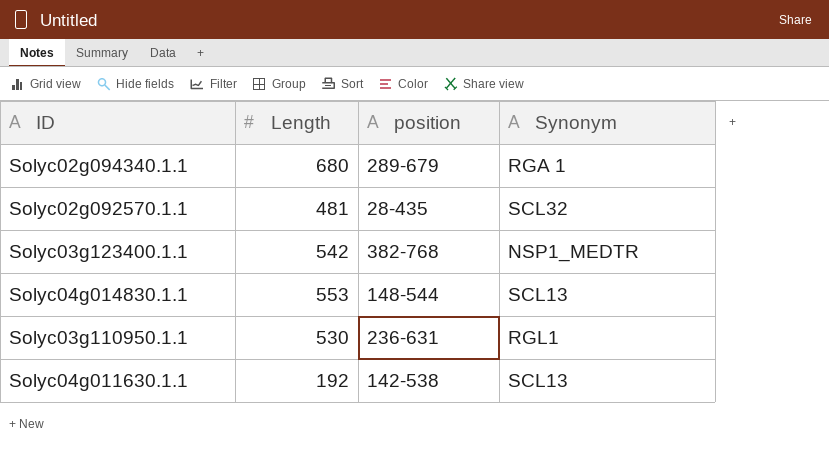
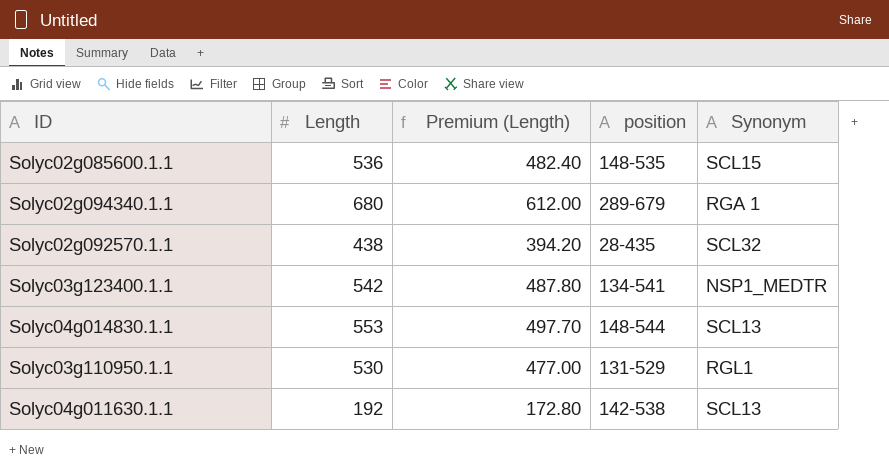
column Premium (Length) | formula: none -> [Length] * 0.9
row Solyc02g085600.1.1: none -> 536 | 482.40 | 148-535 | SCL15
Solyc02g092570.1.1 | Length: 481 -> 438
Solyc03g123400.1.1 | position: 382-768 -> 134-541
Solyc03g110950.1.1 | position: 236-631 -> 131-529

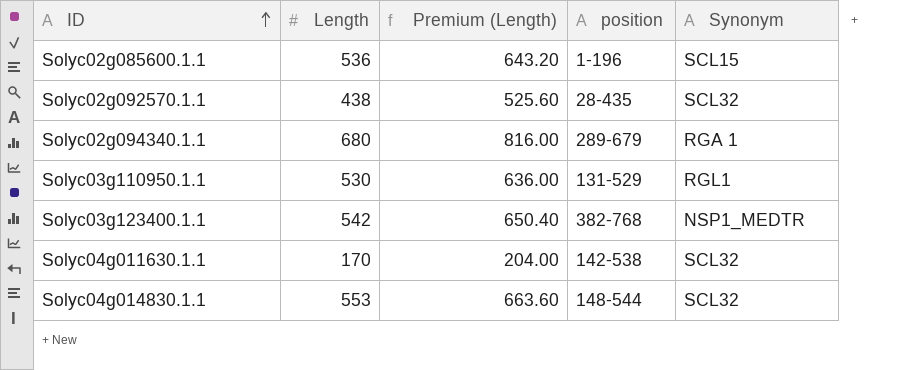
row order: none -> ID ascending
column Premium (Length) | formula: [Length] * 0.9 -> [Length] * 1.2
Solyc02g085600.1.1 | position: 148-535 -> 1-196
Solyc03g123400.1.1 | position: 134-541 -> 382-768
Solyc04g011630.1.1 | Length: 192 -> 170
Solyc04g011630.1.1 | Synonym: SCL13 -> SCL32
Solyc04g014830.1.1 | Synonym: SCL13 -> SCL32

